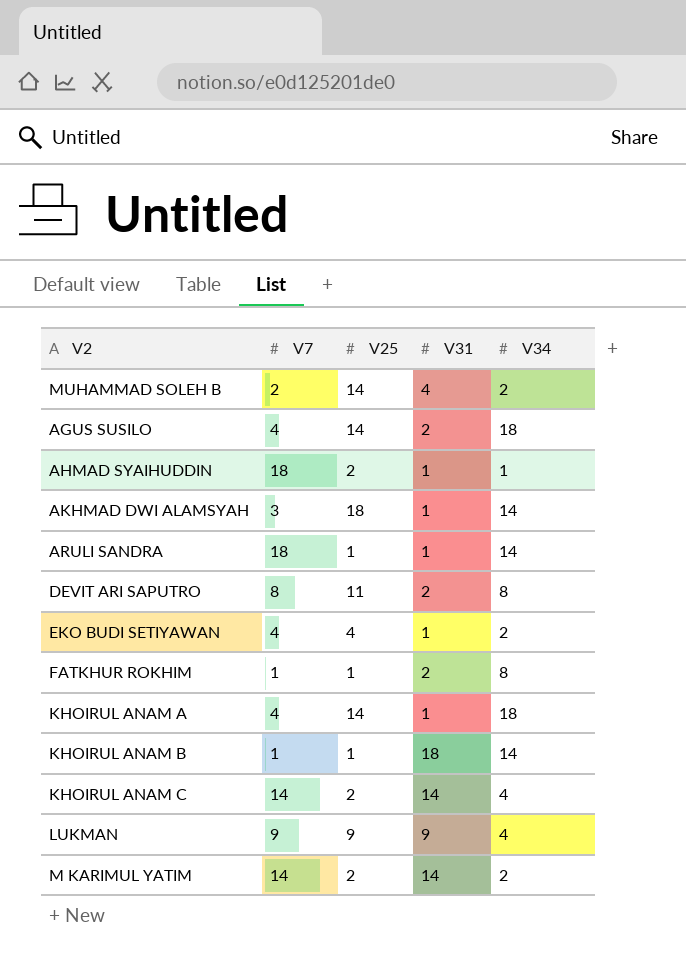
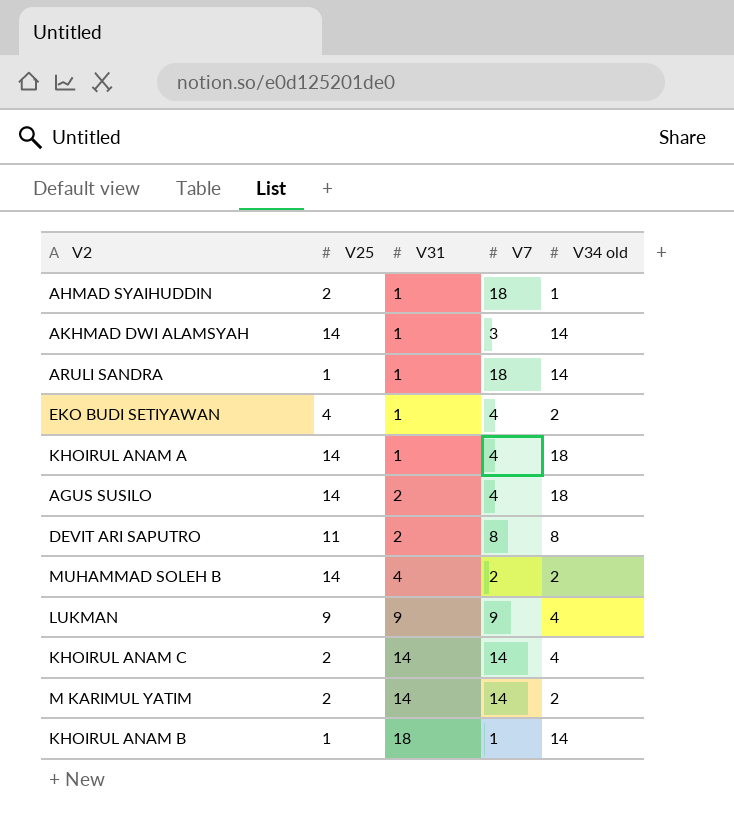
row order: none -> V31 ascending
column V7 | position: 2 -> 4
column name: V34 -> V34 old
row FATKHUR ROKHIM: 1 | 1 | 2 | 8 -> none
AKHMAD DWI ALAMSYAH | V25: 18 -> 14

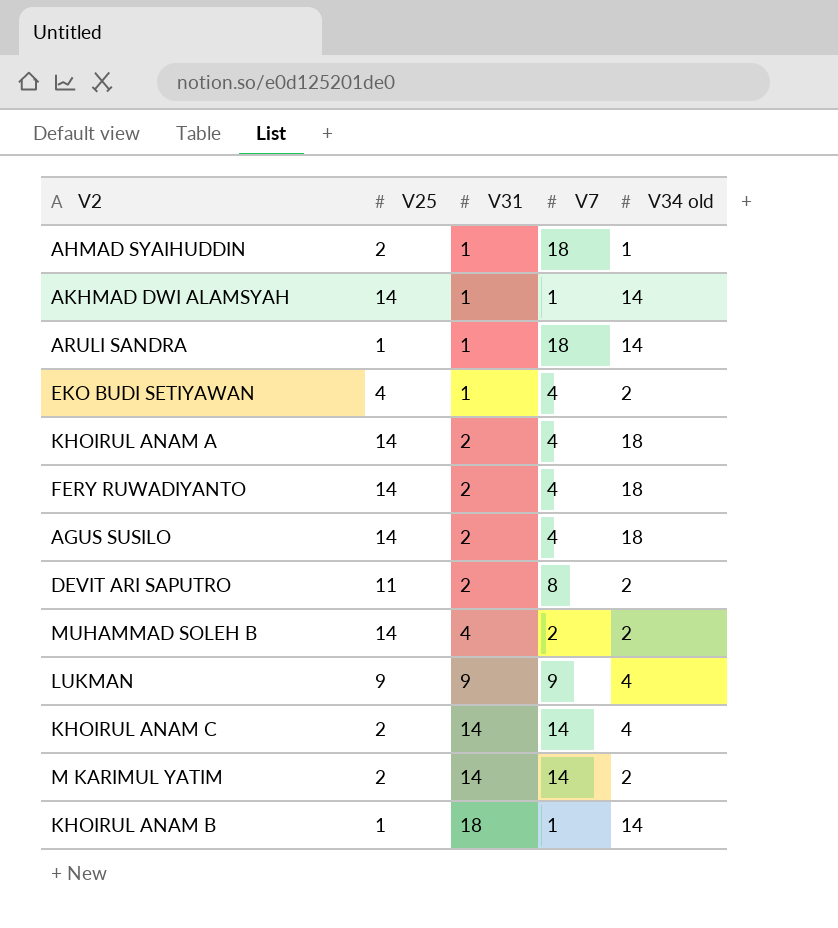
AKHMAD DWI ALAMSYAH | V7: 3 -> 1
KHOIRUL ANAM A | V31: 1 -> 2
row FERY RUWADIYANTO: none -> 14 | 2 | 4 | 18
DEVIT ARI SAPUTRO | V34 old: 8 -> 2

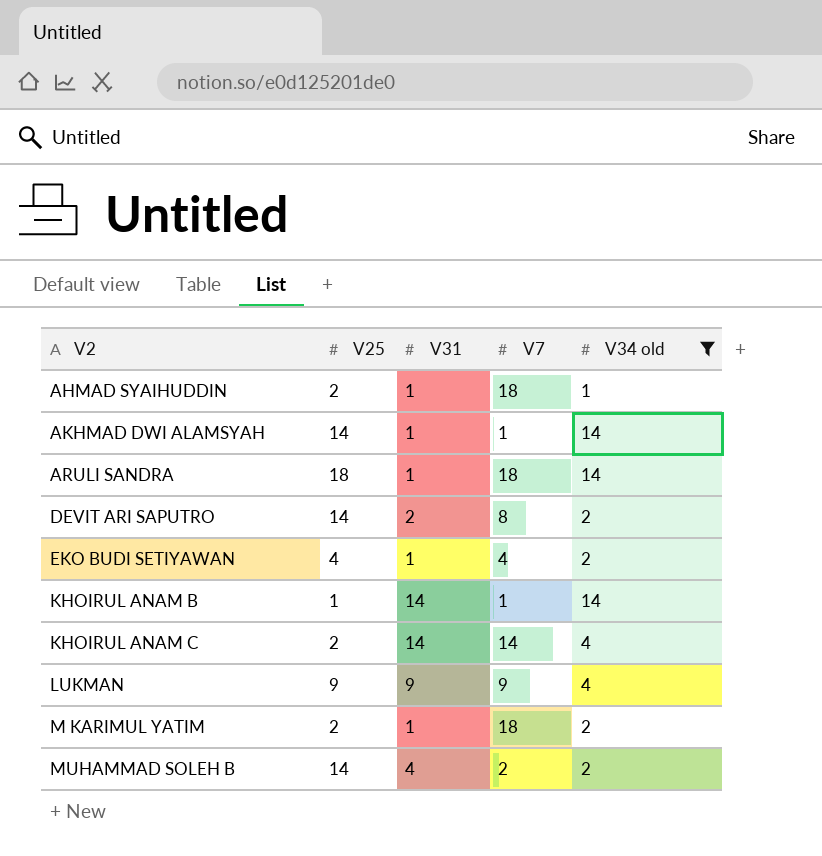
filter: none -> V34 old != 18
row order: V31 ascending -> V2 ascending
ARULI SANDRA | V25: 1 -> 18
DEVIT ARI SAPUTRO | V25: 11 -> 14
KHOIRUL ANAM B | V31: 18 -> 14
M KARIMUL YATIM | V31: 14 -> 1
M KARIMUL YATIM | V7: 14 -> 18

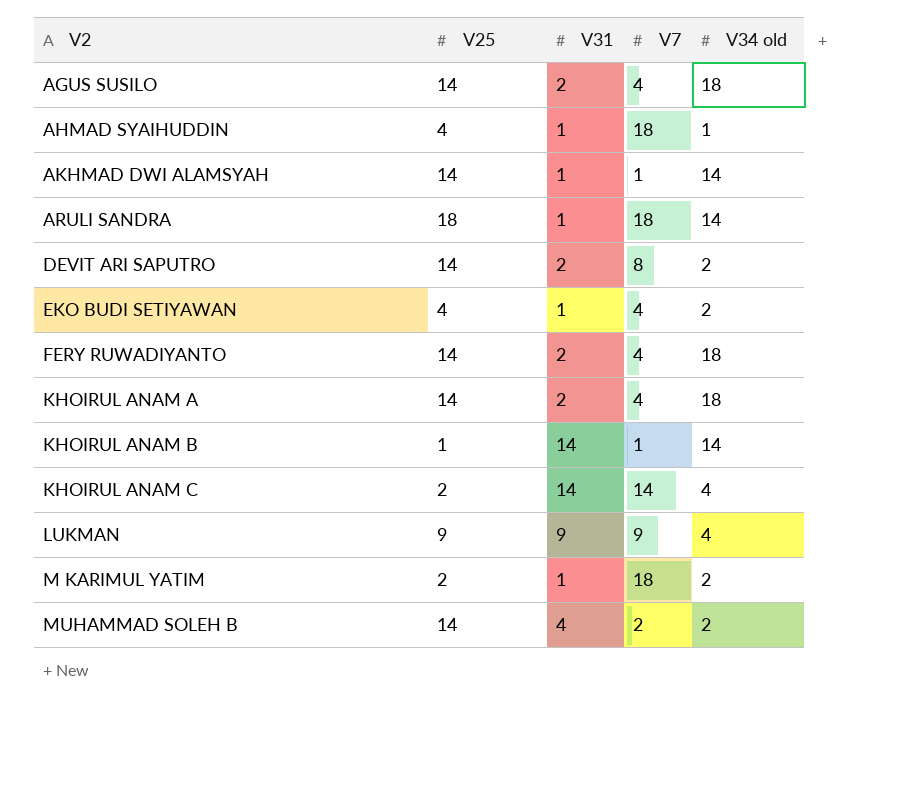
filter: V34 old != 18 -> none
AHMAD SYAIHUDDIN | V25: 2 -> 4

